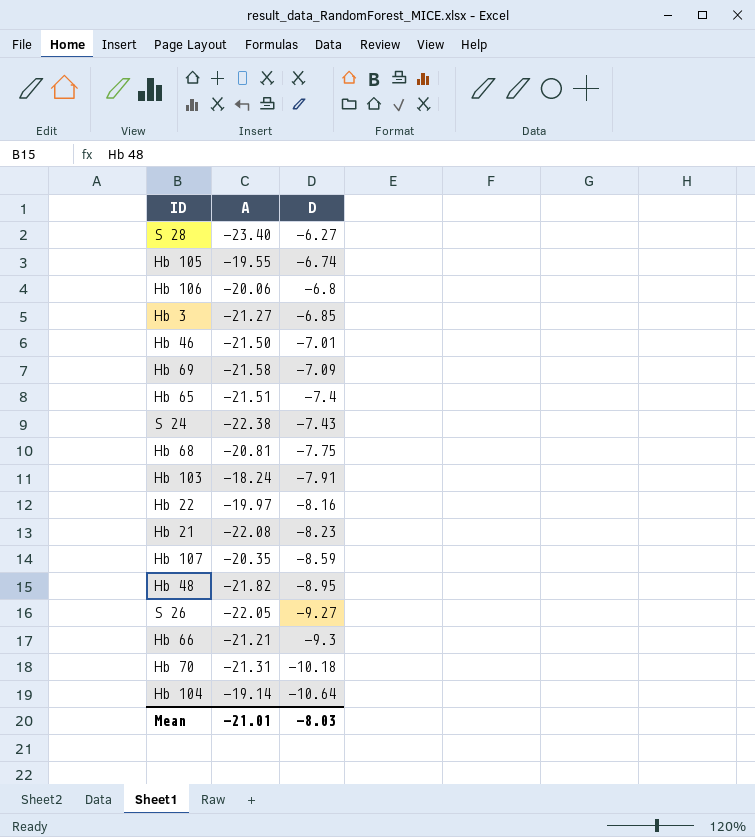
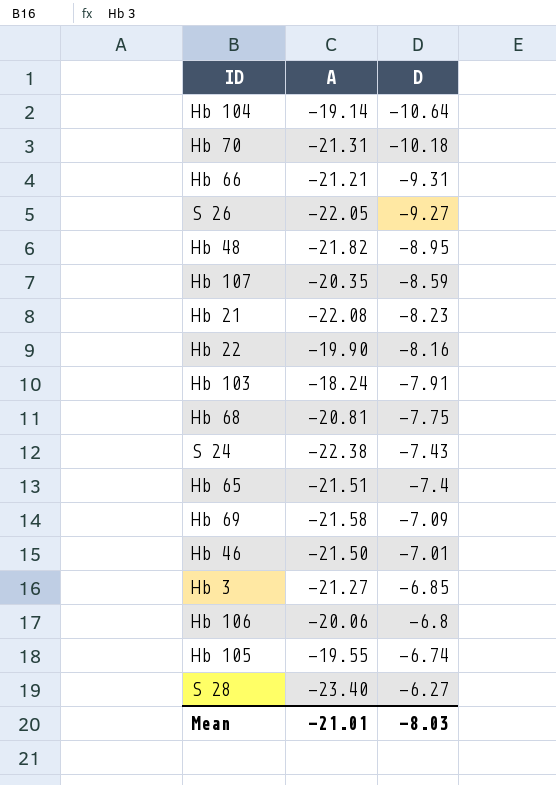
row order: D descending -> D ascending
Hb 66 | D: -9.3 -> -9.31
Hb 22 | A: -19.97 -> -19.90

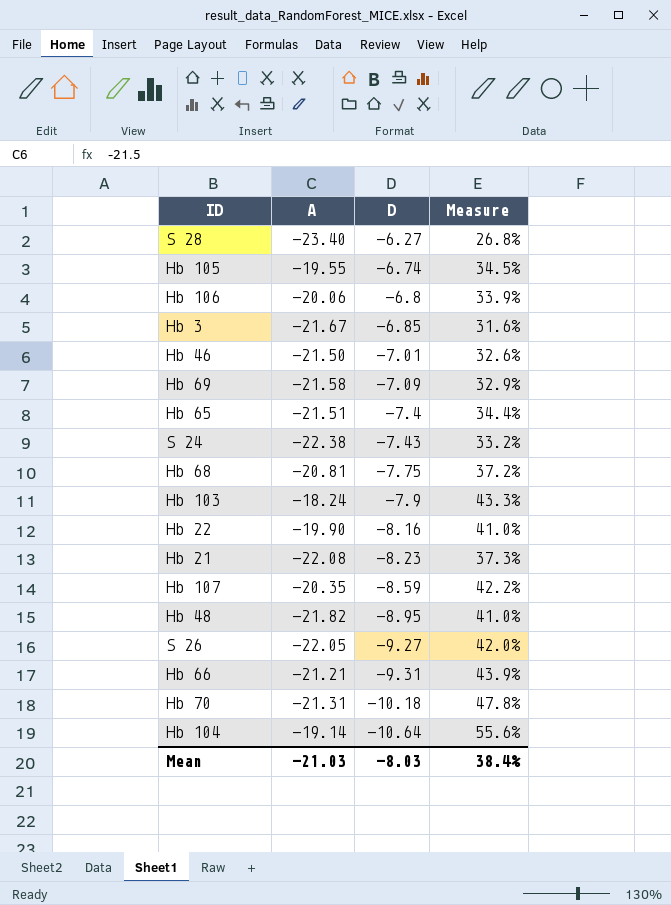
row order: D ascending -> D descending
column Measure | formula: none -> [D] / [A]
Hb 3 | A: -21.27 -> -21.67
Hb 103 | D: -7.91 -> -7.9
Mean | A: -21.01 -> -21.03

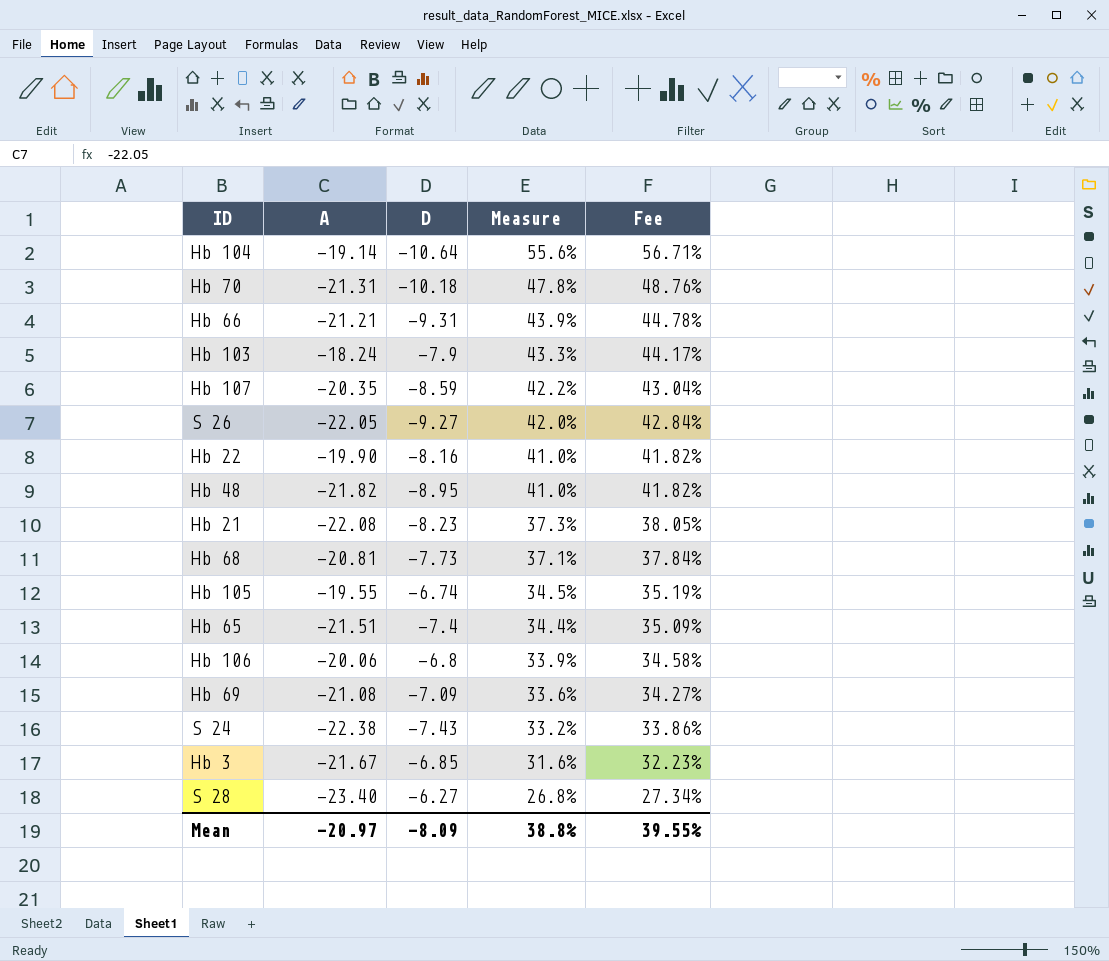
row order: D descending -> Measure descending
column Fee | formula: none -> [Measure] * 1.02
row Hb 46: -21.50 | -7.01 | 32.6% -> none
Hb 68 | D: -7.75 -> -7.73
Hb 68 | Measure: 37.2% -> 37.1%
Hb 69 | A: -21.58 -> -21.08
Hb 69 | Measure: 32.9% -> 33.6%
Mean | A: -21.03 -> -20.97
Mean | D: -8.03 -> -8.09
Mean | Measure: 38.4% -> 38.8%

